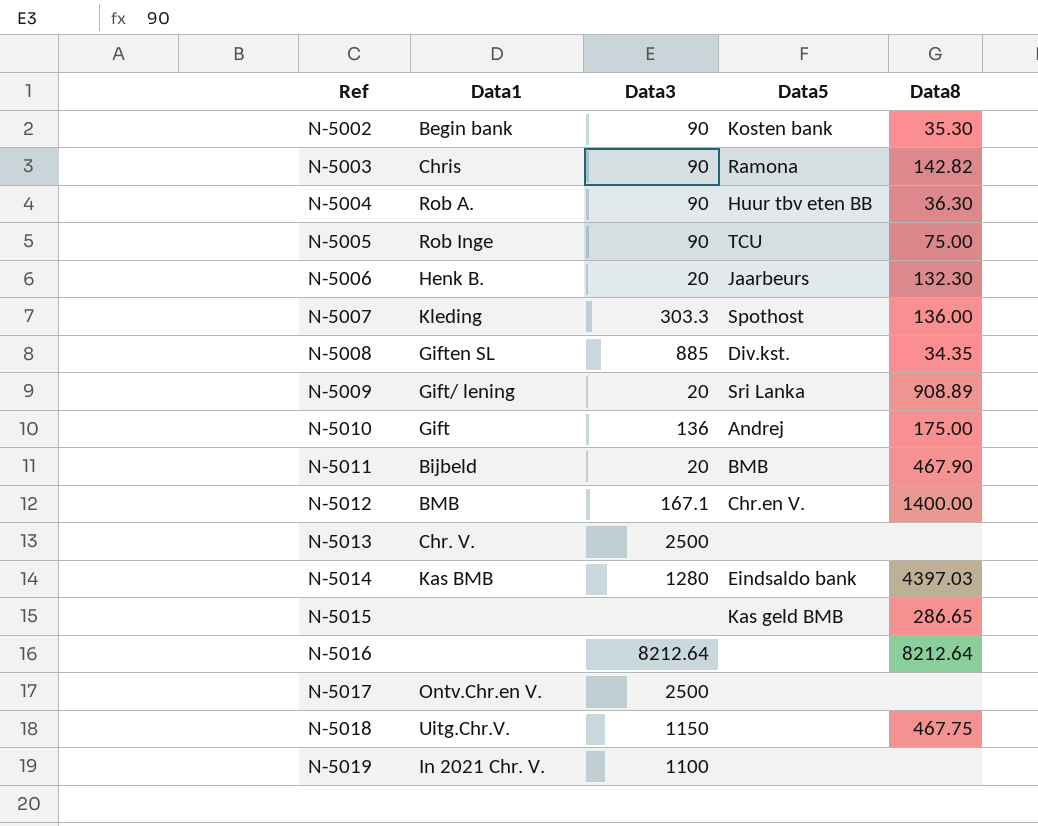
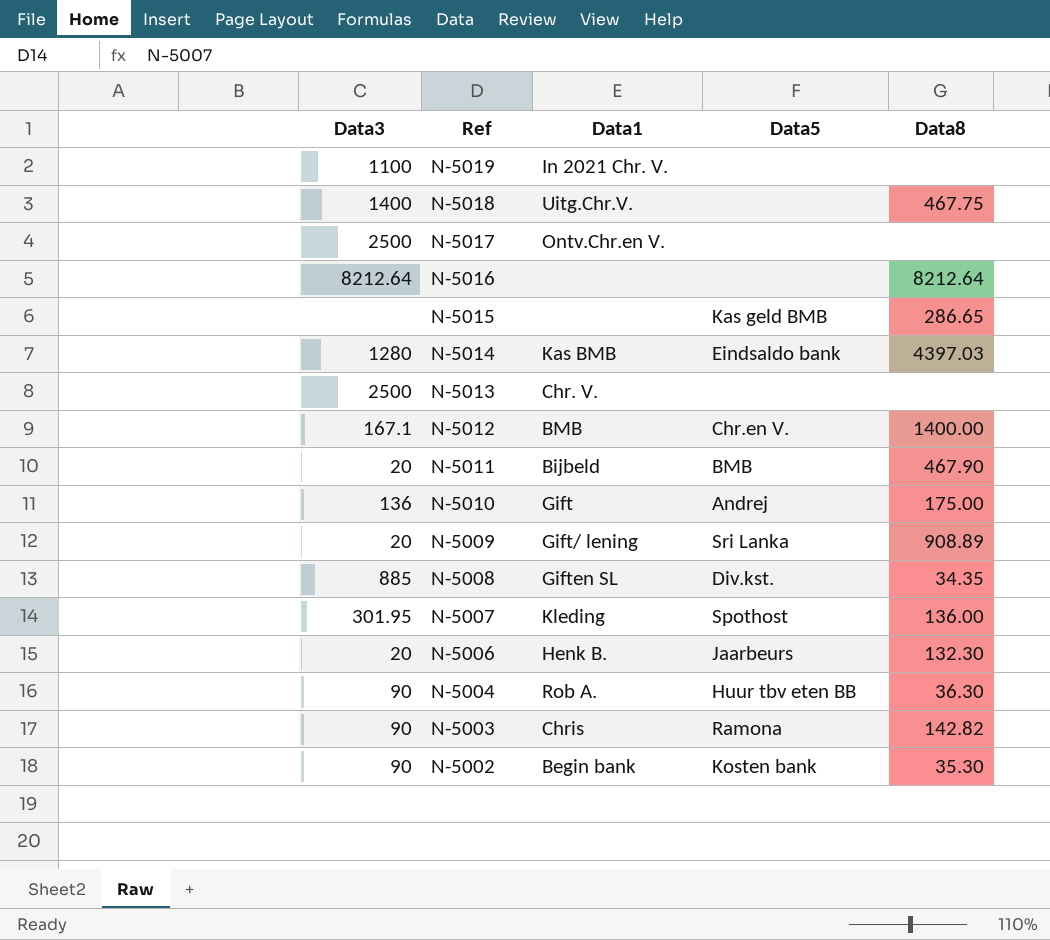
row order: Ref ascending -> Ref descending
column Data3 | position: 3 -> 1
row N-5005: Rob Inge | 90 | TCU | 75.00 -> none
N-5018 | Data3: 1150 -> 1400
N-5007 | Data3: 303.3 -> 301.95

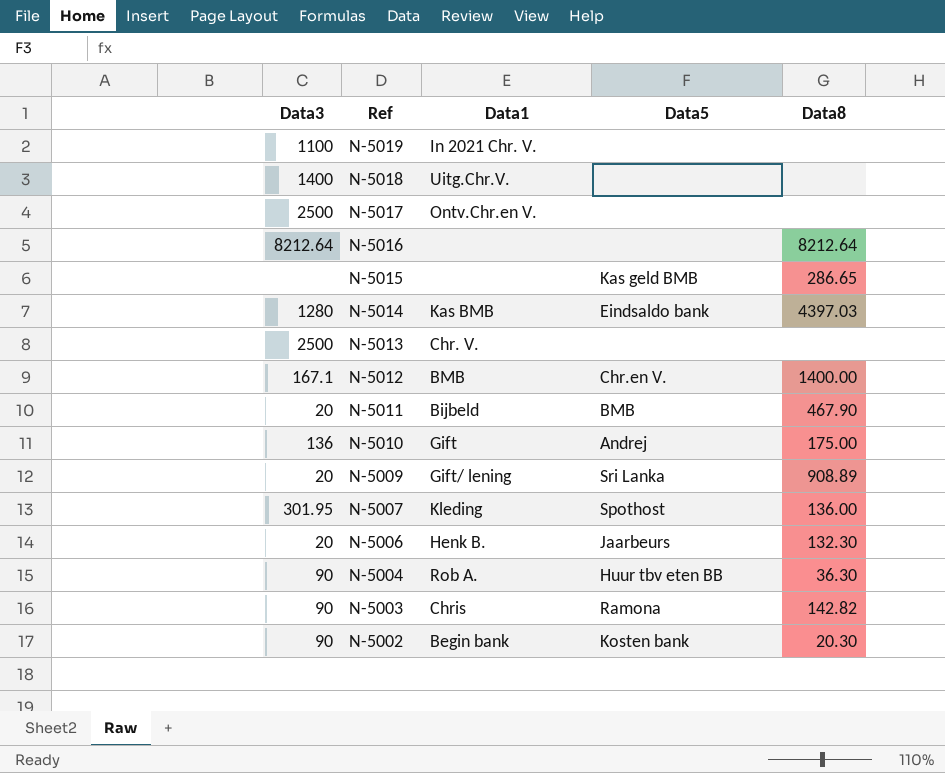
row N-5008: 885 | Giften SL | Div.kst. | 34.35 -> none
N-5018 | Data8: 467.75 -> none
N-5002 | Data8: 35.30 -> 20.30

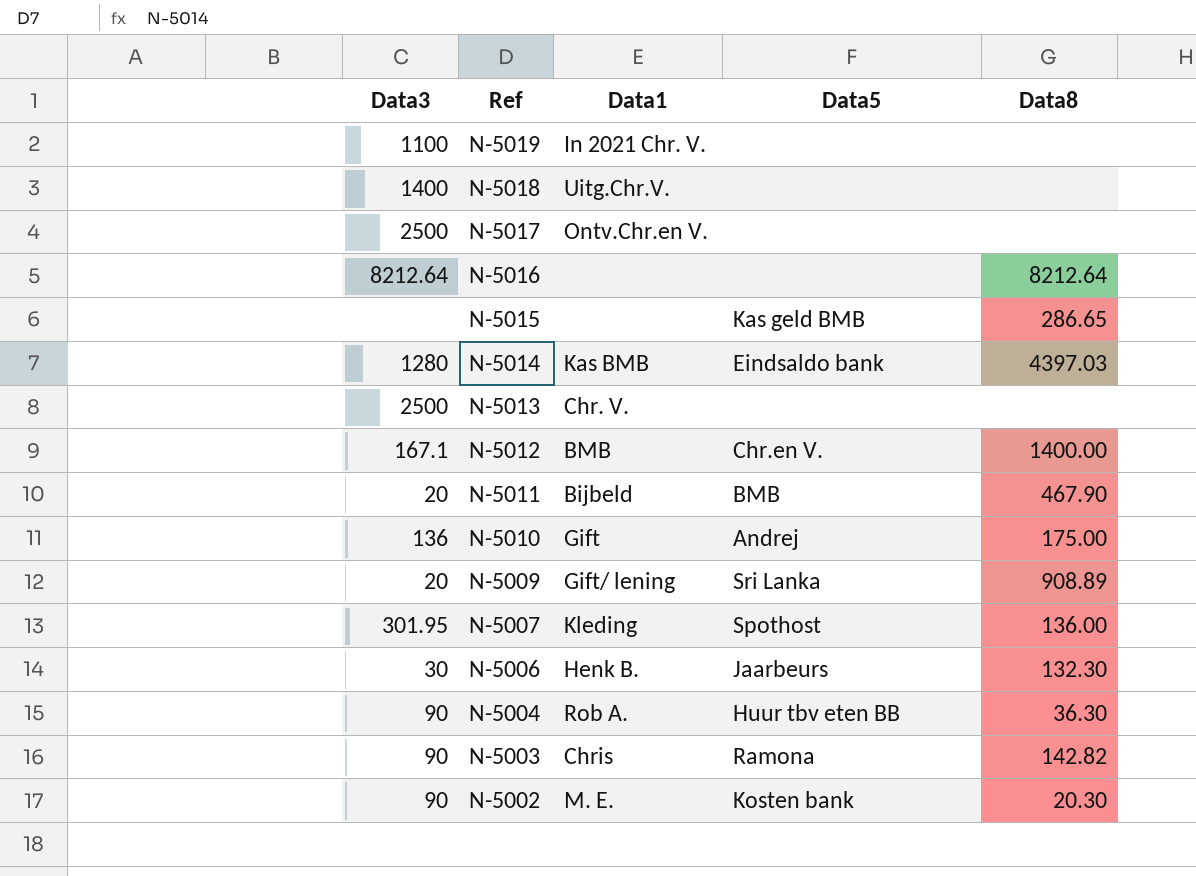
N-5006 | Data3: 20 -> 30
N-5002 | Data1: Begin bank -> M. E.

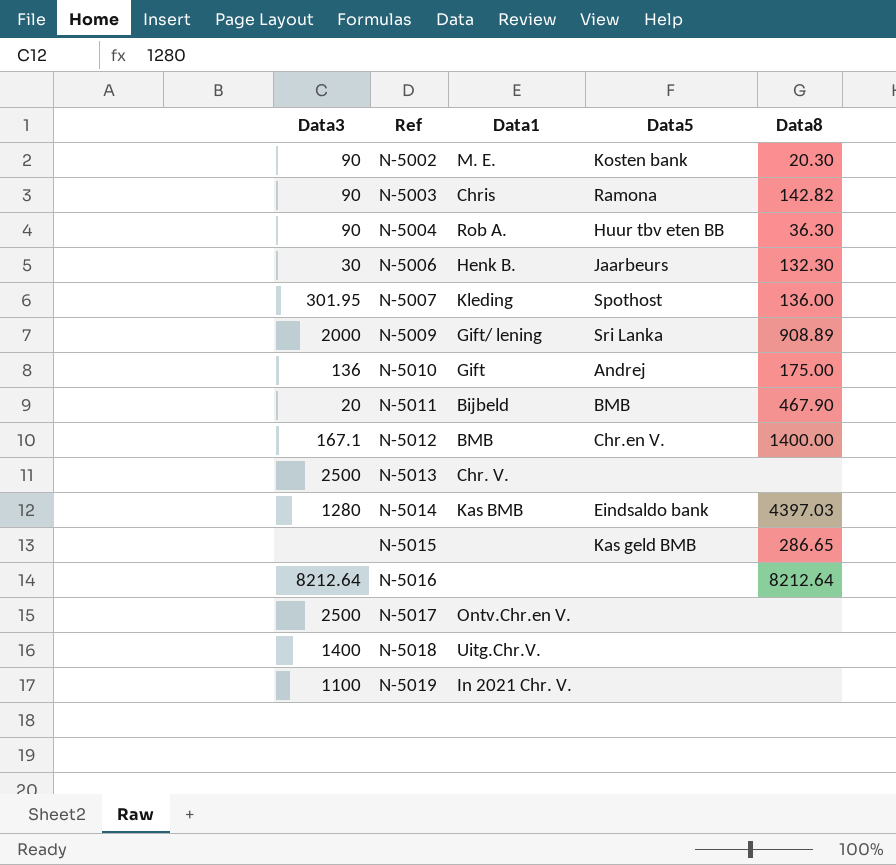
row order: Ref descending -> Ref ascending
N-5009 | Data3: 20 -> 2000

